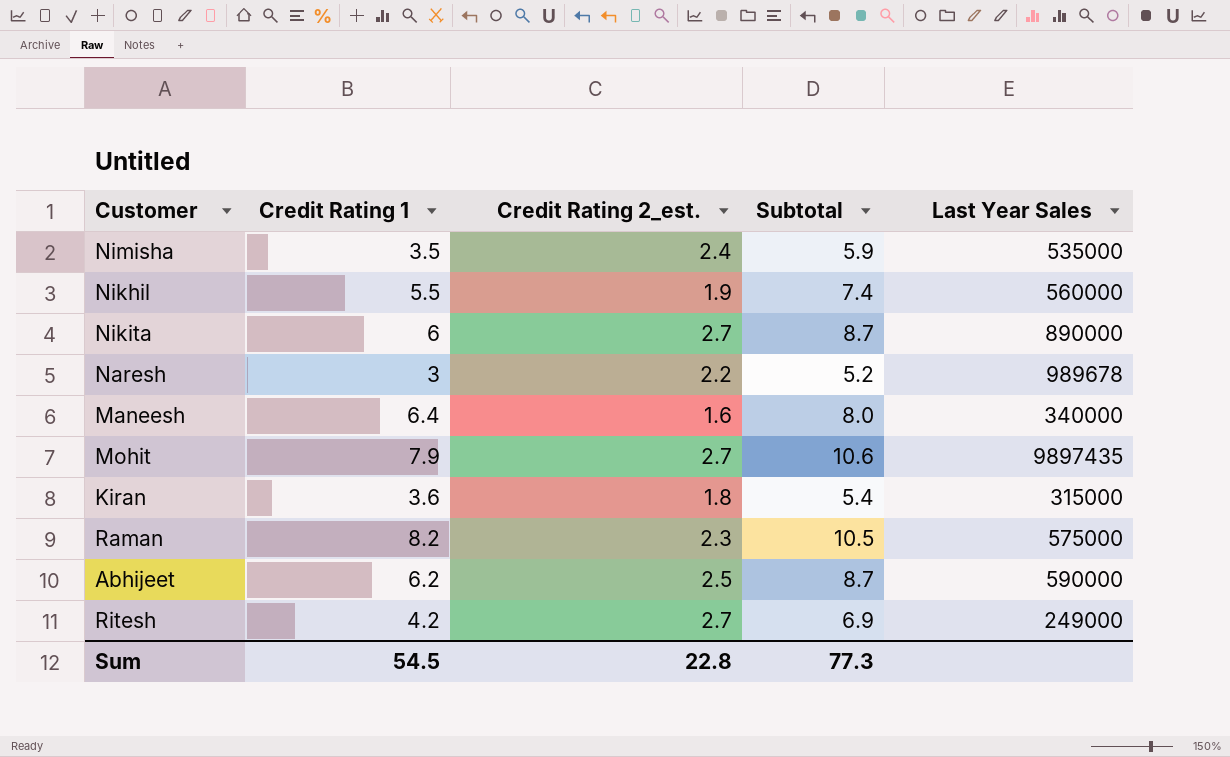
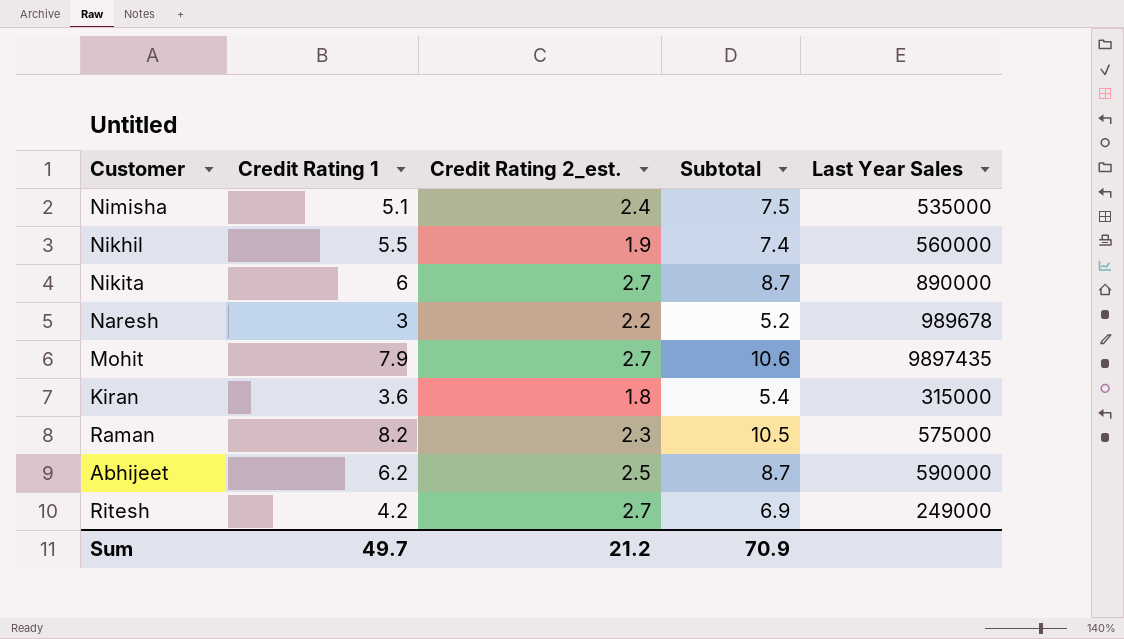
row Maneesh: 6.4 | 1.6 | 8.0 | 340000 -> none
Nimisha | Credit Rating 1: 3.5 -> 5.1
Nimisha | Subtotal: 5.9 -> 7.5
Sum | Credit Rating 1: 54.5 -> 49.7
Sum | Credit Rating 2_est.: 22.8 -> 21.2
Sum | Subtotal: 77.3 -> 70.9

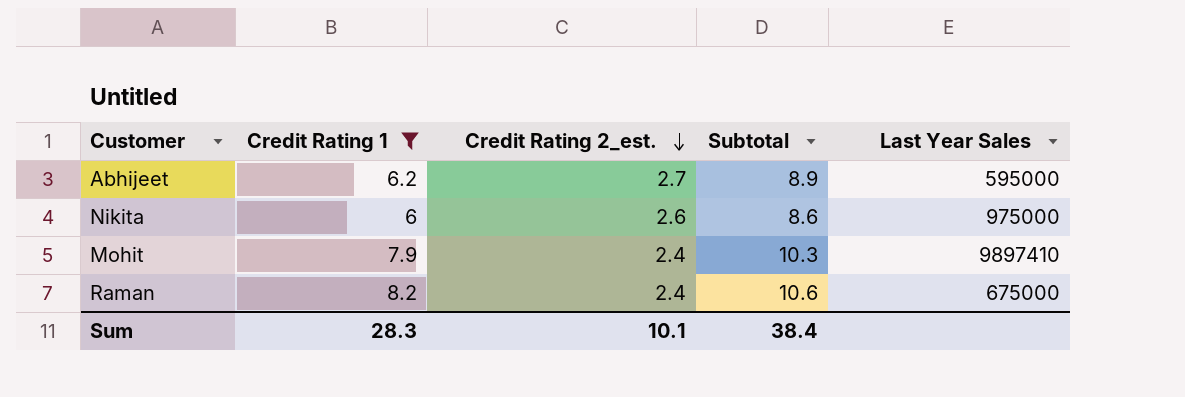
filter: none -> Credit Rating 1 >= 6
row order: none -> Credit Rating 2_est. descending
Abhijeet | Credit Rating 2_est.: 2.5 -> 2.7
Abhijeet | Subtotal: 8.7 -> 8.9
Abhijeet | Last Year Sales: 590000 -> 595000
Nikita | Credit Rating 2_est.: 2.7 -> 2.6
Nikita | Subtotal: 8.7 -> 8.6
Nikita | Last Year Sales: 890000 -> 975000
Mohit | Credit Rating 2_est.: 2.7 -> 2.4
Mohit | Subtotal: 10.6 -> 10.3
Mohit | Last Year Sales: 9897435 -> 9897410
Raman | Credit Rating 2_est.: 2.3 -> 2.4
Raman | Subtotal: 10.5 -> 10.6
Raman | Last Year Sales: 575000 -> 675000
Sum | Credit Rating 1: 49.7 -> 28.3
Sum | Credit Rating 2_est.: 21.2 -> 10.1
Sum | Subtotal: 70.9 -> 38.4

